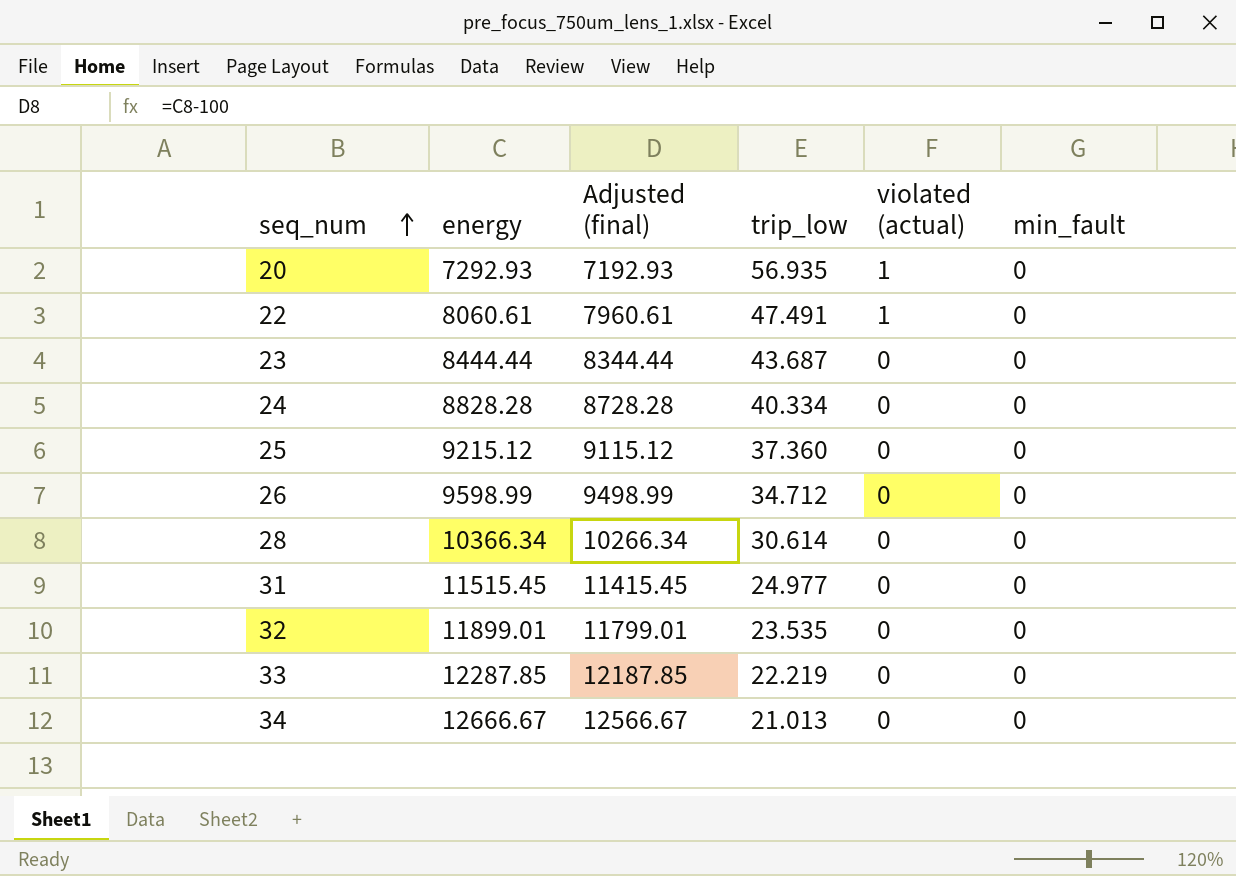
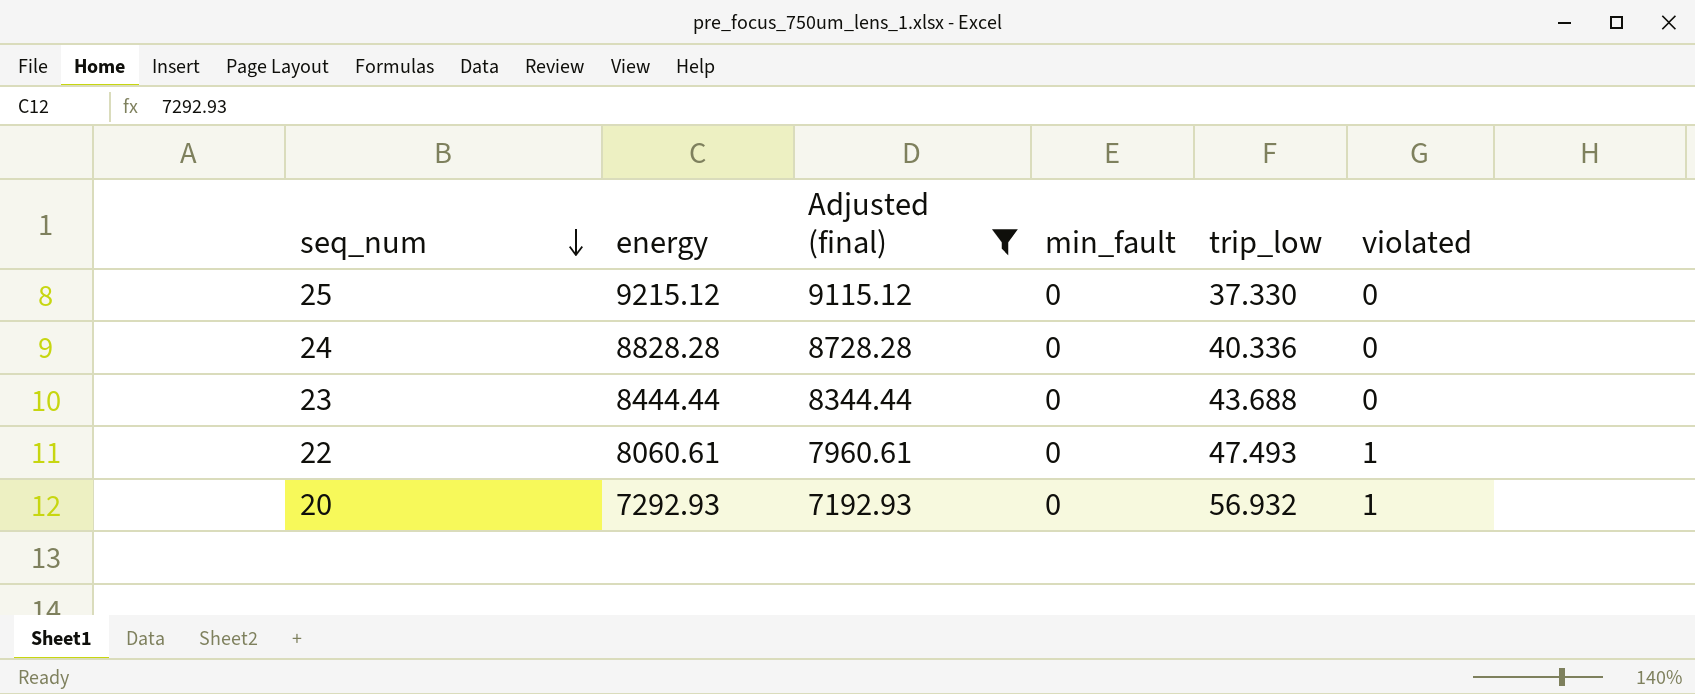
filter: none -> Adjusted (final) <= 9115.12
row order: seq_num ascending -> seq_num descending
column min_fault | position: 6 -> 4
column name: violated (actual) -> violated
25 | trip_low: 37.360 -> 37.330
24 | trip_low: 40.334 -> 40.336
23 | trip_low: 43.687 -> 43.688
22 | trip_low: 47.491 -> 47.493
20 | trip_low: 56.935 -> 56.932

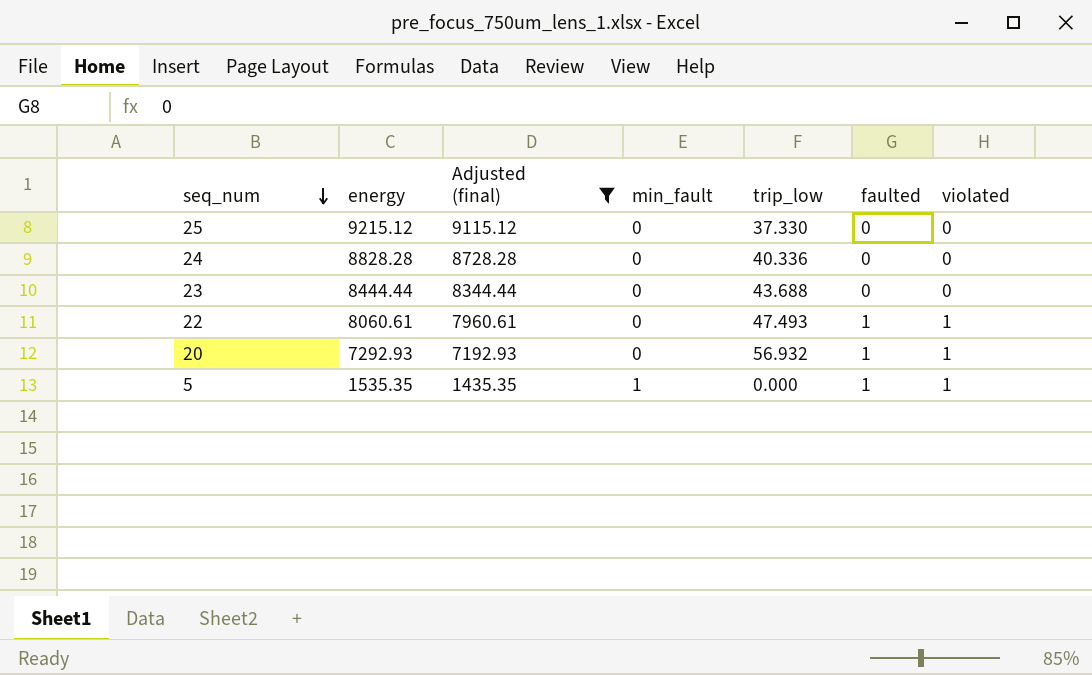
column faulted | position: none -> 6
row 5: none -> 1535.35 | 1435.35 | 1 | 0.000 | 1 | 1

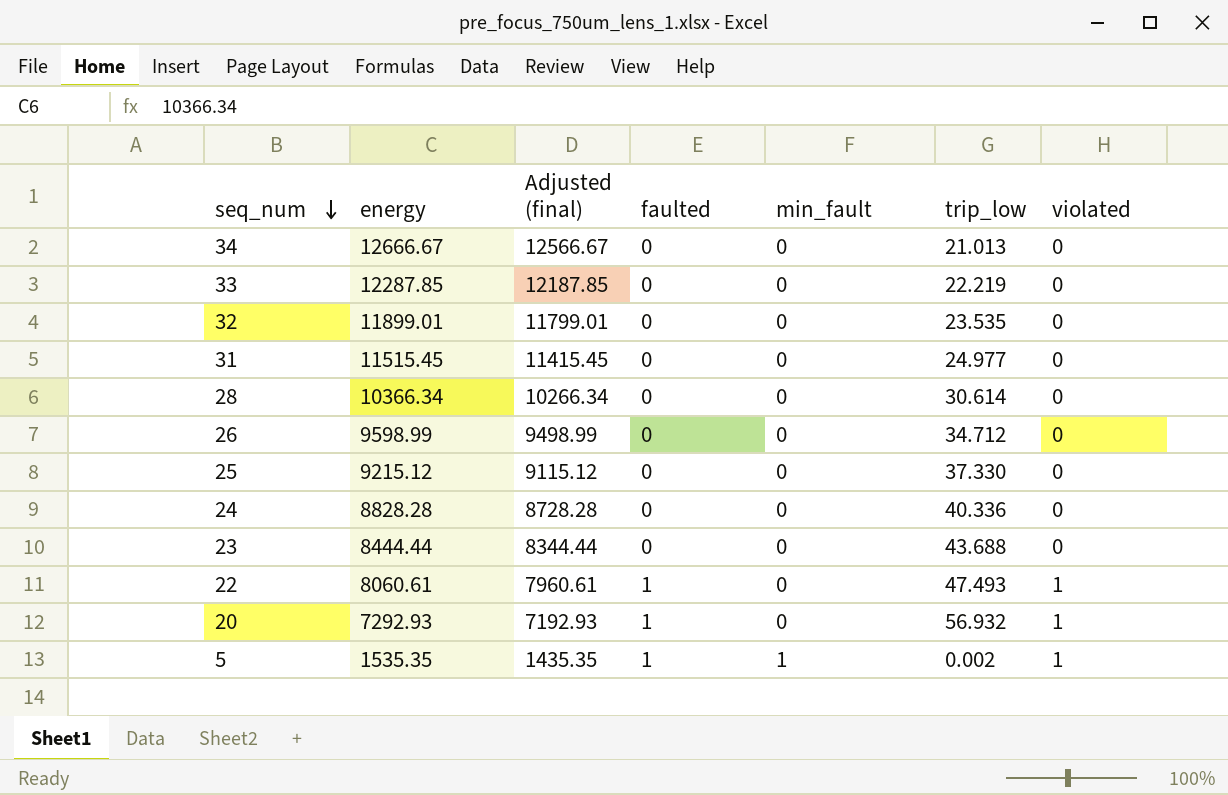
filter: Adjusted (final) <= 9115.12 -> none
column faulted | position: 6 -> 4
5 | trip_low: 0.000 -> 0.002

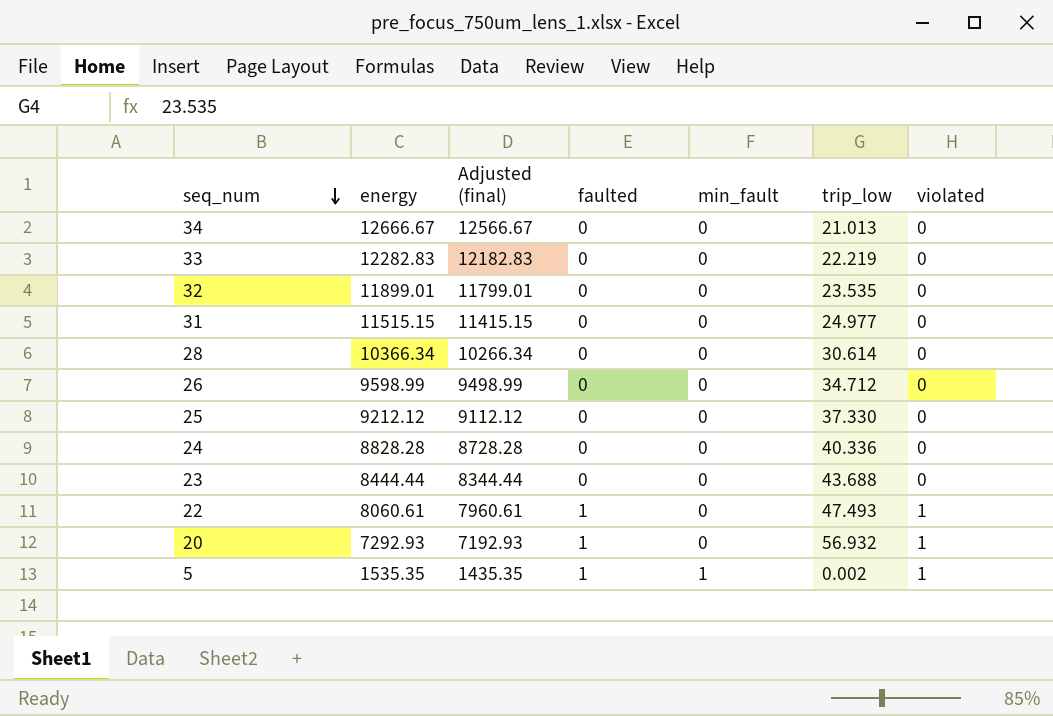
33 | energy: 12287.85 -> 12282.83
33 | Adjusted (final): 12187.85 -> 12182.83
31 | energy: 11515.45 -> 11515.15
31 | Adjusted (final): 11415.45 -> 11415.15
25 | energy: 9215.12 -> 9212.12
25 | Adjusted (final): 9115.12 -> 9112.12

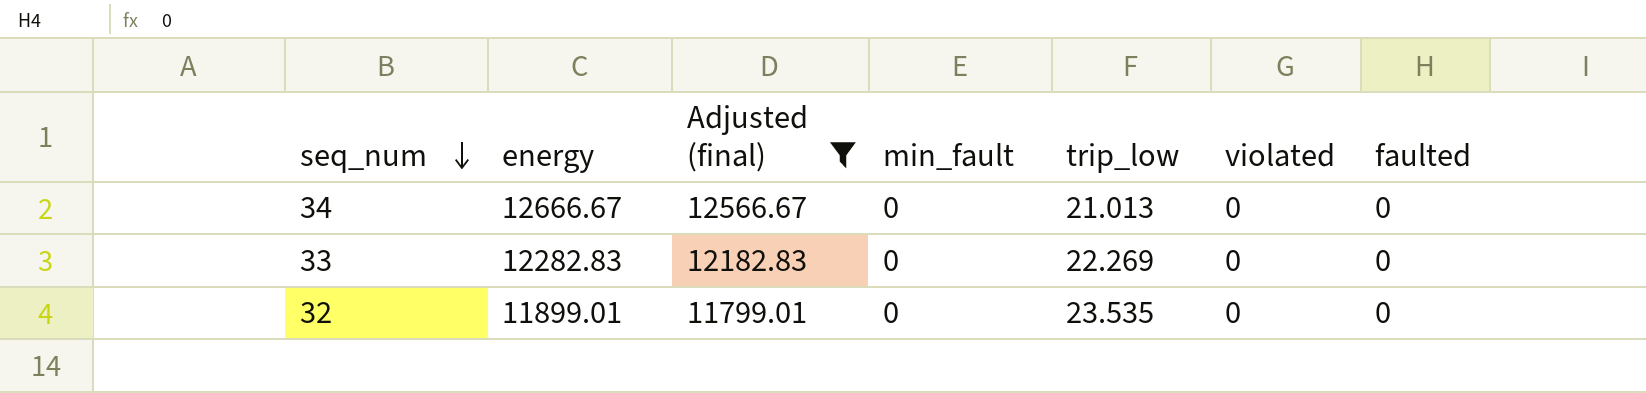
filter: none -> Adjusted (final) >= 11799.01
column faulted | position: 4 -> 7
33 | trip_low: 22.219 -> 22.269

